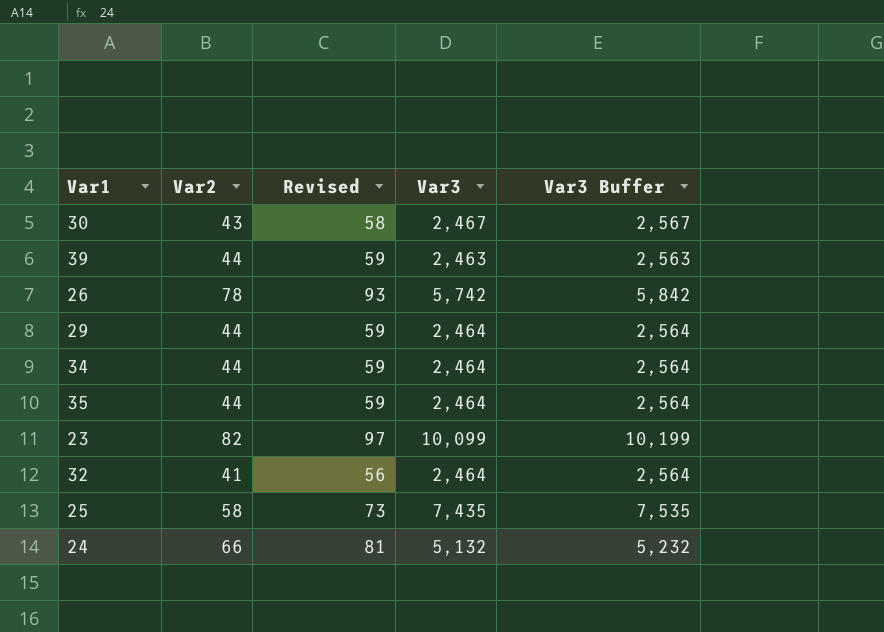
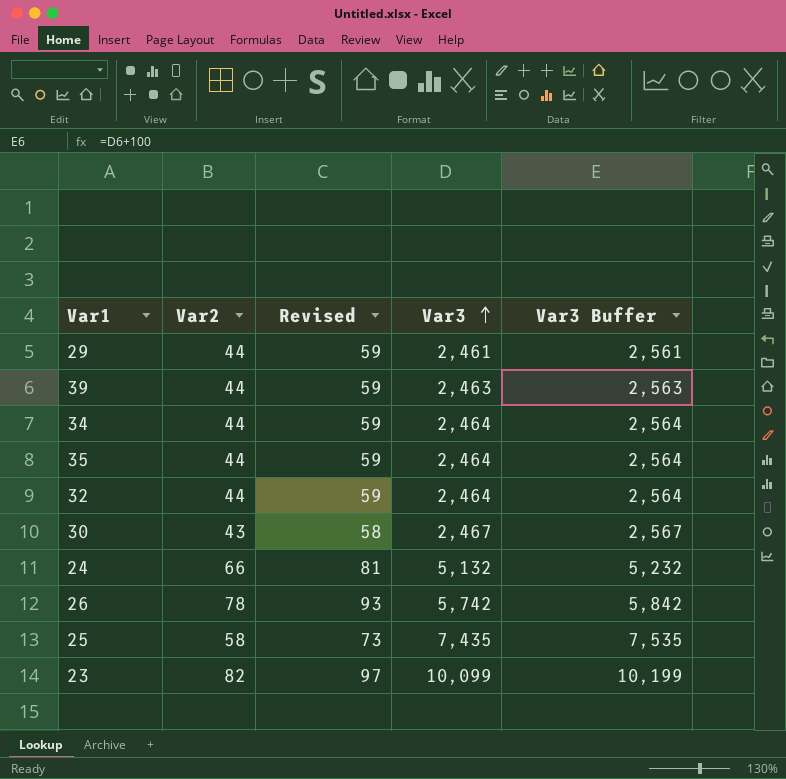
row order: none -> Var3 ascending
29 | Var3: 2,464 -> 2,461
29 | Var3 Buffer: 2,564 -> 2,561
32 | Var2: 41 -> 44
32 | Revised: 56 -> 59

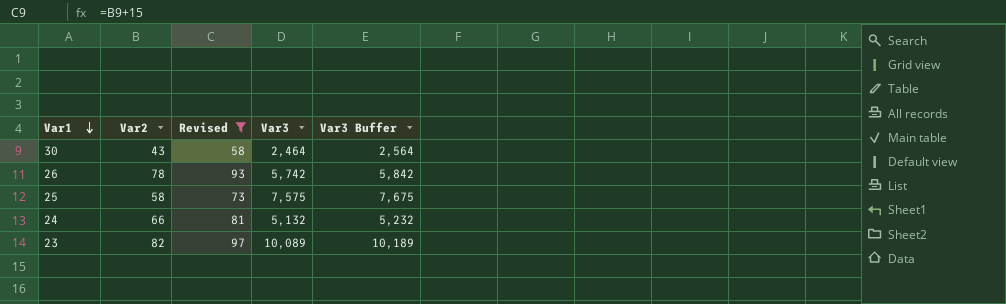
filter: none -> Revised != 59
row order: Var3 ascending -> Var1 descending
30 | Var3: 2,467 -> 2,464
30 | Var3 Buffer: 2,567 -> 2,564
25 | Var3: 7,435 -> 7,575
25 | Var3 Buffer: 7,535 -> 7,675
23 | Var3: 10,099 -> 10,089
23 | Var3 Buffer: 10,199 -> 10,189

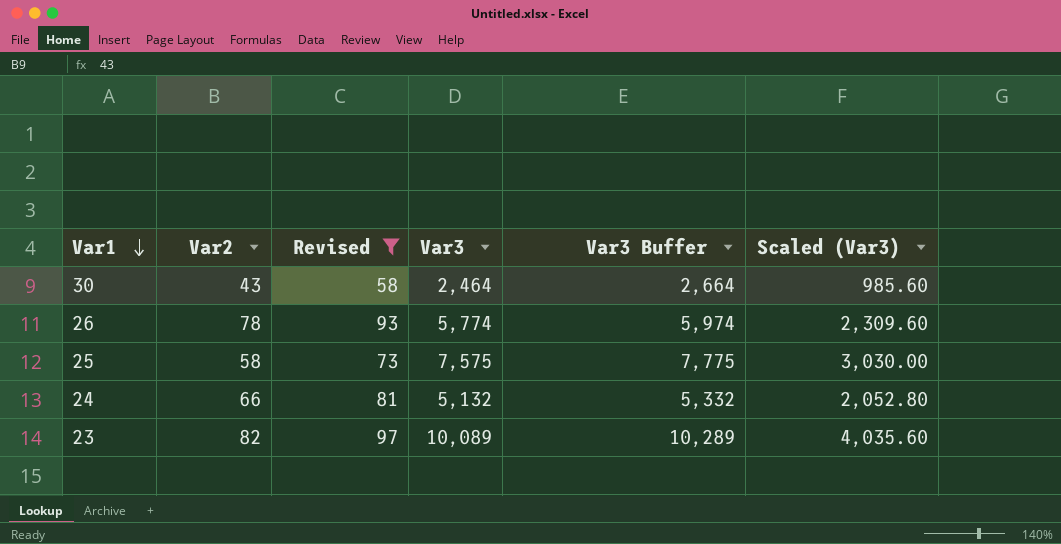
column Var3 Buffer | formula: [Var3] + 100 -> [Var3] + 200
column Scaled (Var3) | formula: none -> [Var3] * 0.4
26 | Var3: 5,742 -> 5,774

